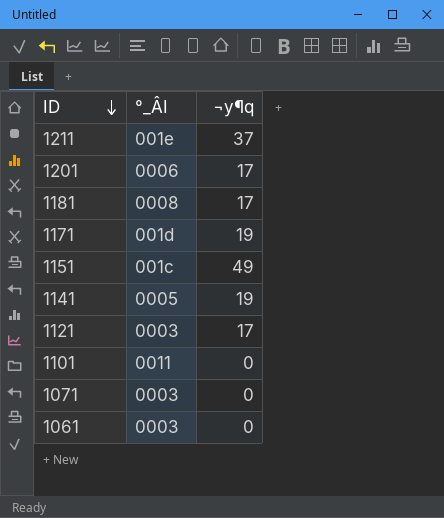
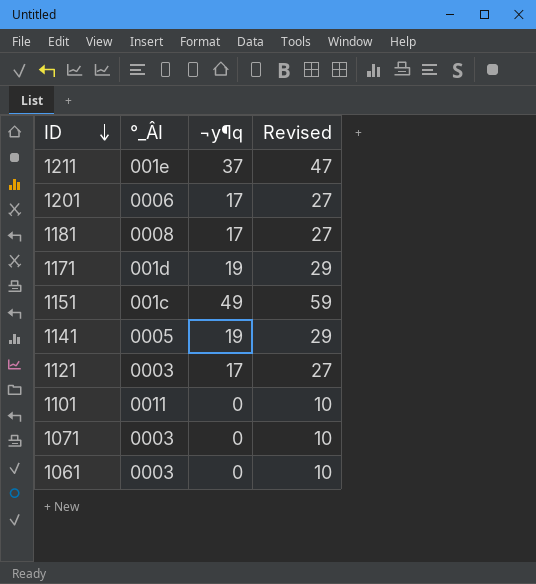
column Revised | formula: none -> [¬y¶q] + 10

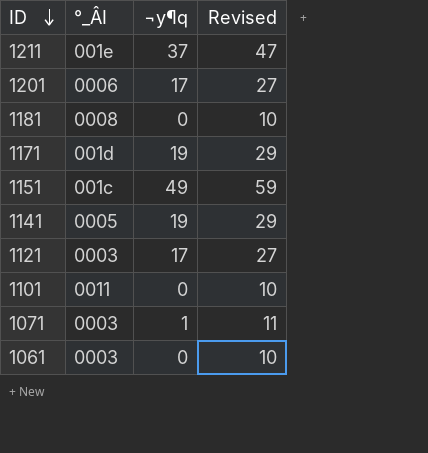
1181 | ¬y¶q: 17 -> 0
1181 | Revised: 27 -> 10
1071 | ¬y¶q: 0 -> 1
1071 | Revised: 10 -> 11

